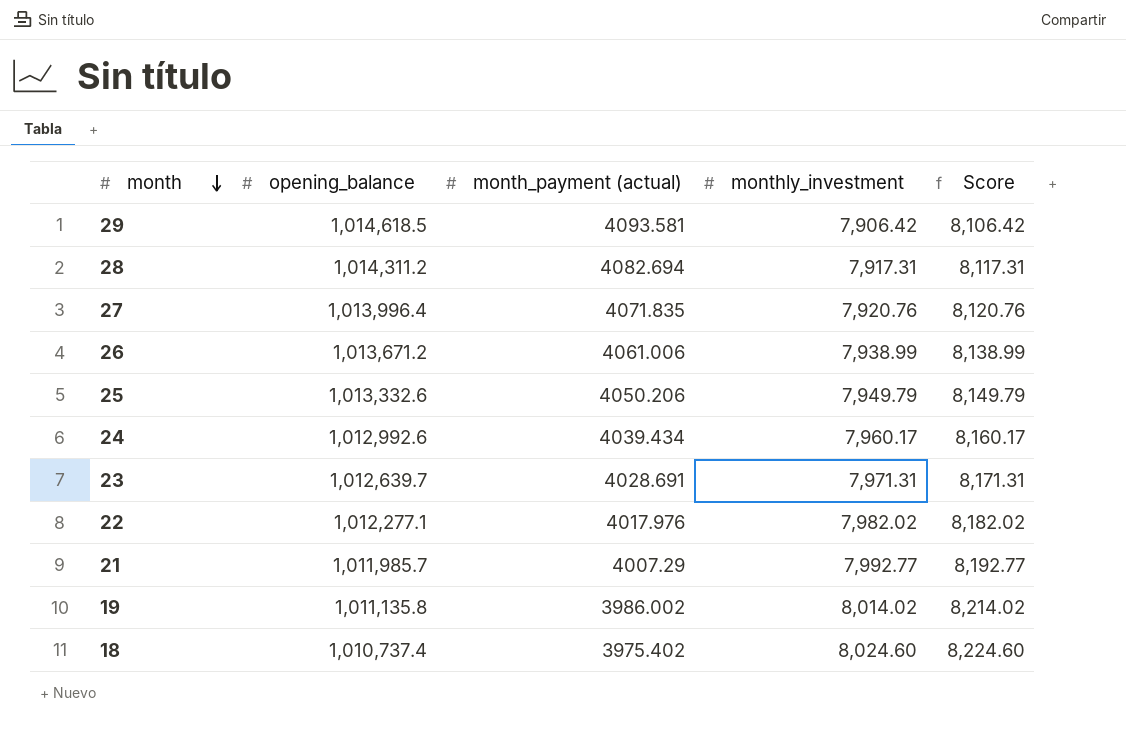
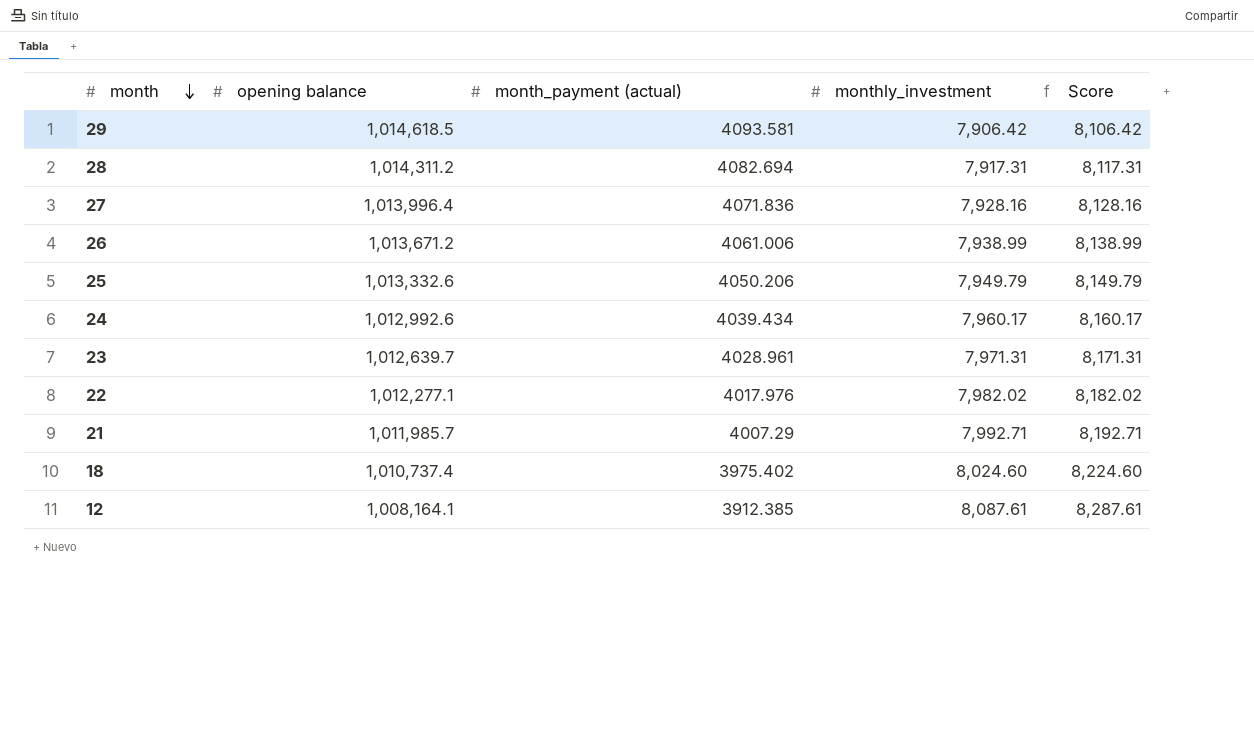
column name: opening_balance -> opening balance
row 19: 1,011,135.8 | 3986.002 | 8,014.02 | 8,214.02 -> none
27 | month_payment (actual): 4071.835 -> 4071.836
27 | monthly_investment: 7,920.76 -> 7,928.16
27 | Score: 8,120.76 -> 8,128.16
23 | month_payment (actual): 4028.691 -> 4028.961
21 | monthly_investment: 7,992.77 -> 7,992.71
21 | Score: 8,192.77 -> 8,192.71
row 12: none -> 1,008,164.1 | 3912.385 | 8,087.61 | 8,287.61

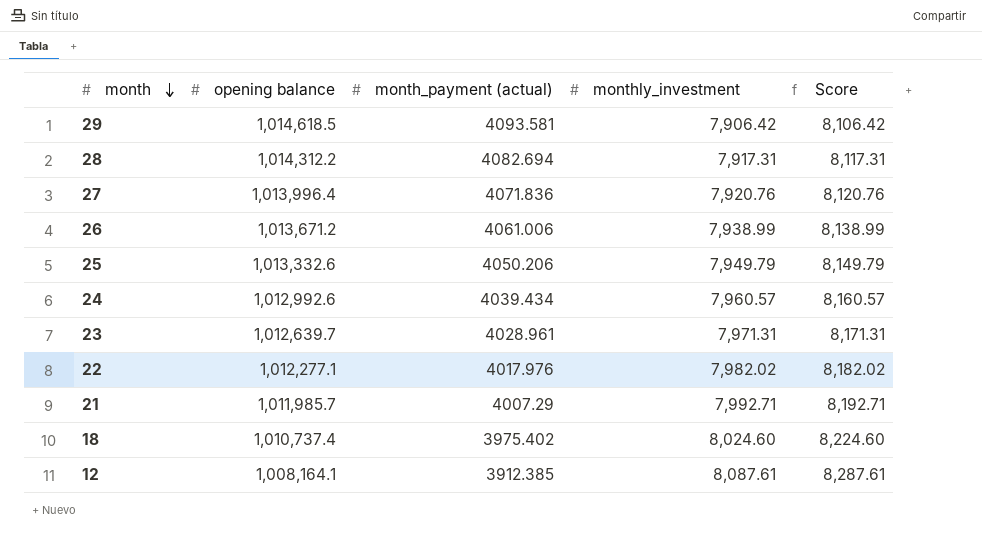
28 | opening balance: 1,014,311.2 -> 1,014,312.2
27 | monthly_investment: 7,928.16 -> 7,920.76
27 | Score: 8,128.16 -> 8,120.76
24 | monthly_investment: 7,960.17 -> 7,960.57
24 | Score: 8,160.17 -> 8,160.57

